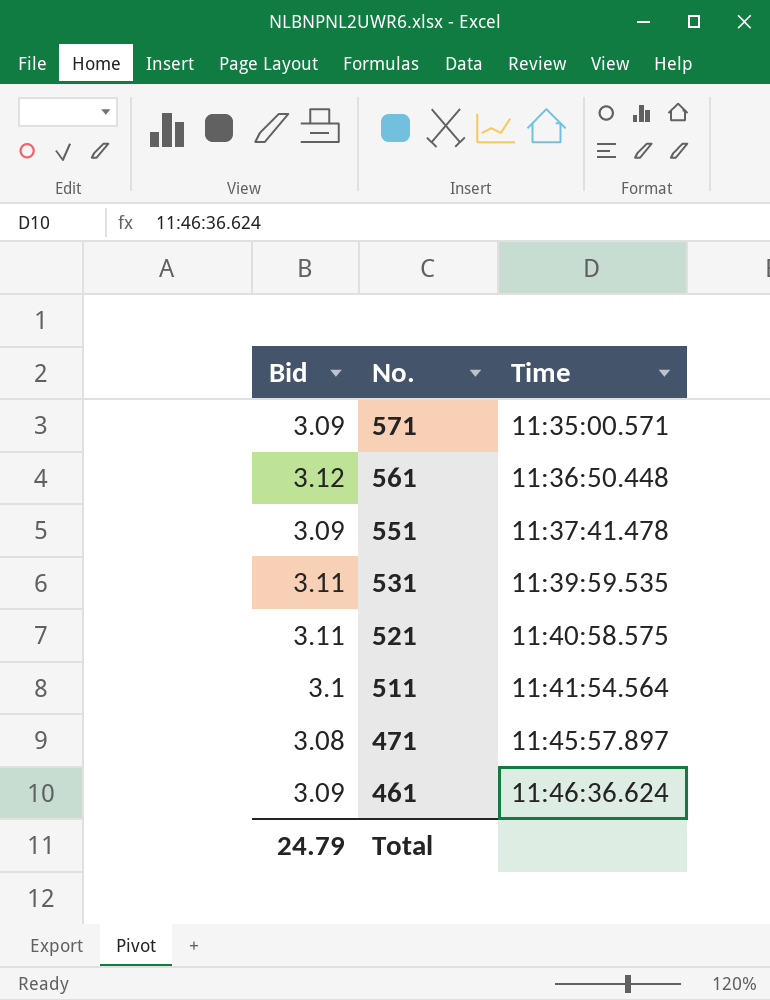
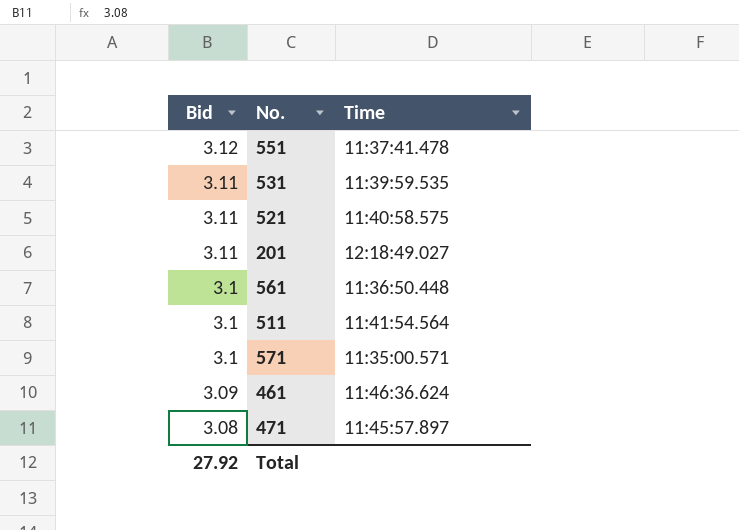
row order: No. descending -> Bid descending
551 | Bid: 3.09 -> 3.12
row 201: none -> 3.11 | 12:18:49.027
561 | Bid: 3.12 -> 3.1
571 | Bid: 3.09 -> 3.1
Total | Bid: 24.79 -> 27.92

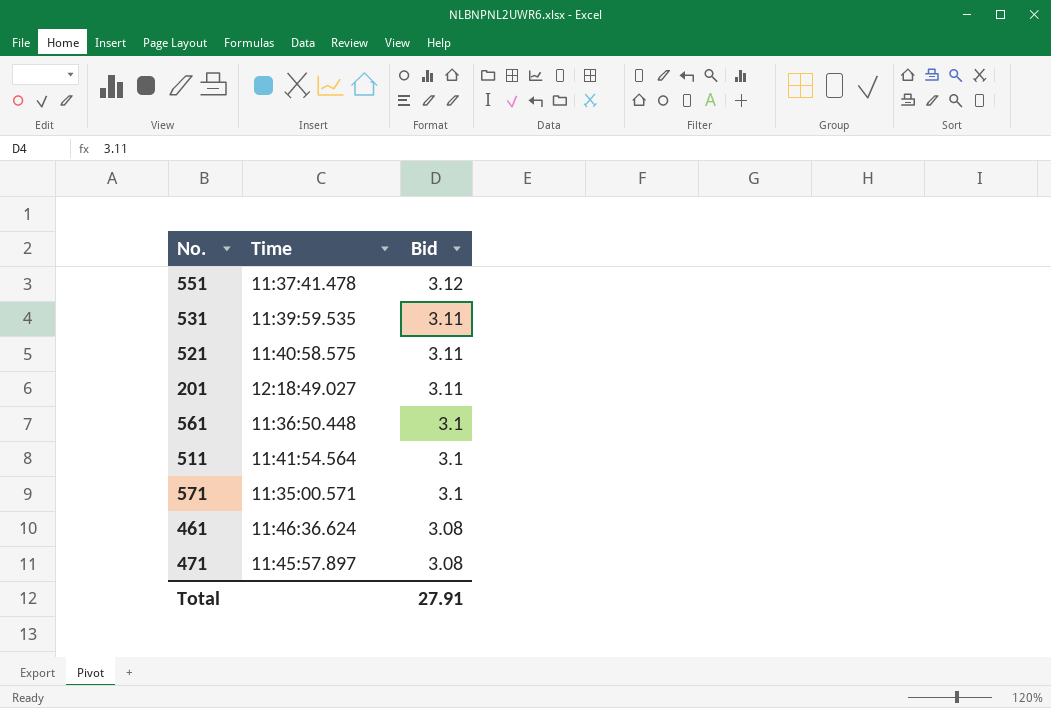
column Bid | position: 1 -> 3
461 | Bid: 3.09 -> 3.08
Total | Bid: 27.92 -> 27.91

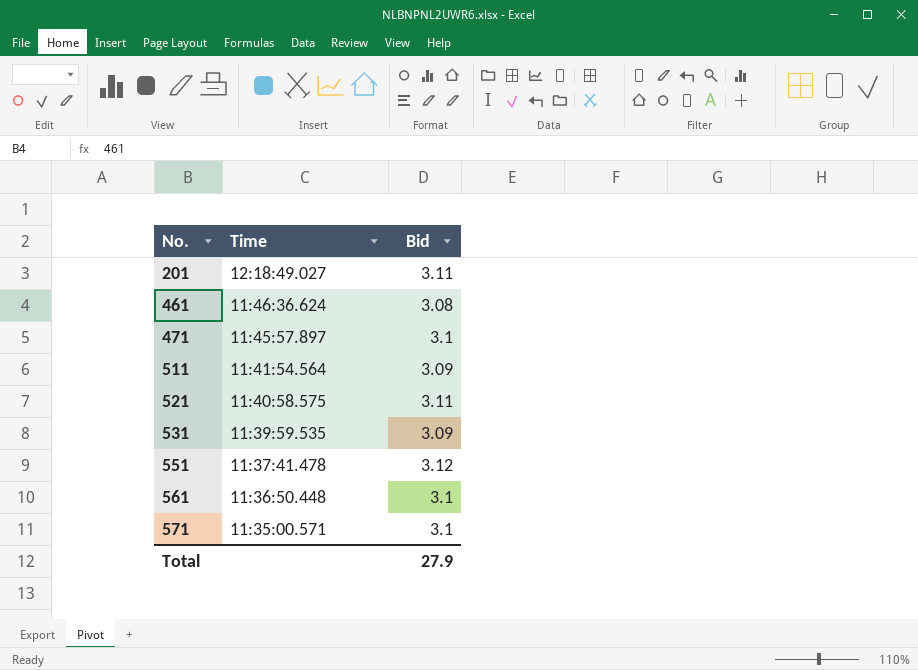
row order: Bid descending -> No. ascending
471 | Bid: 3.08 -> 3.1
511 | Bid: 3.1 -> 3.09
531 | Bid: 3.11 -> 3.09
Total | Bid: 27.91 -> 27.9

